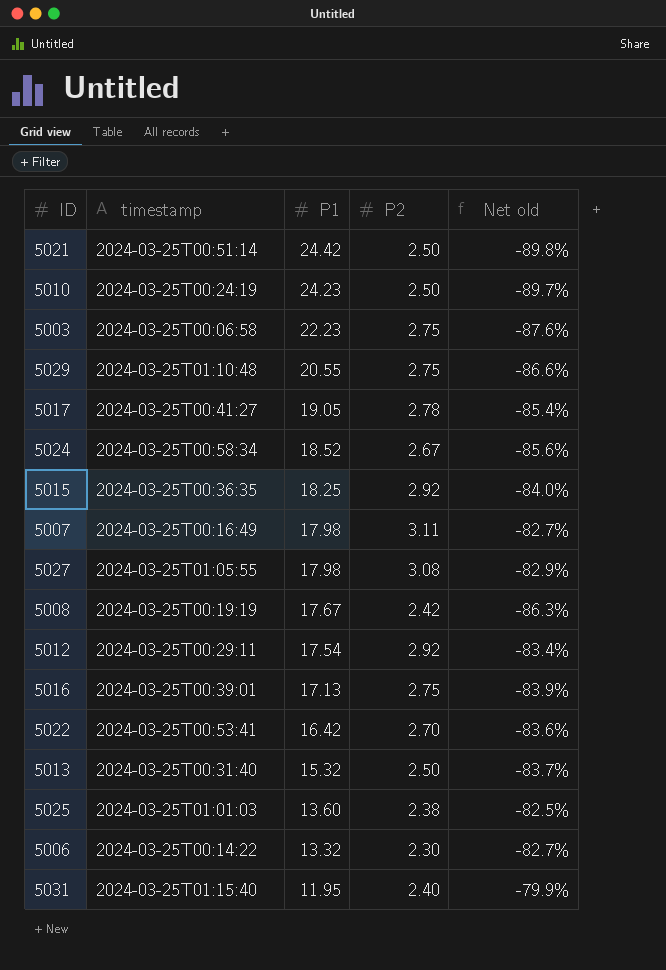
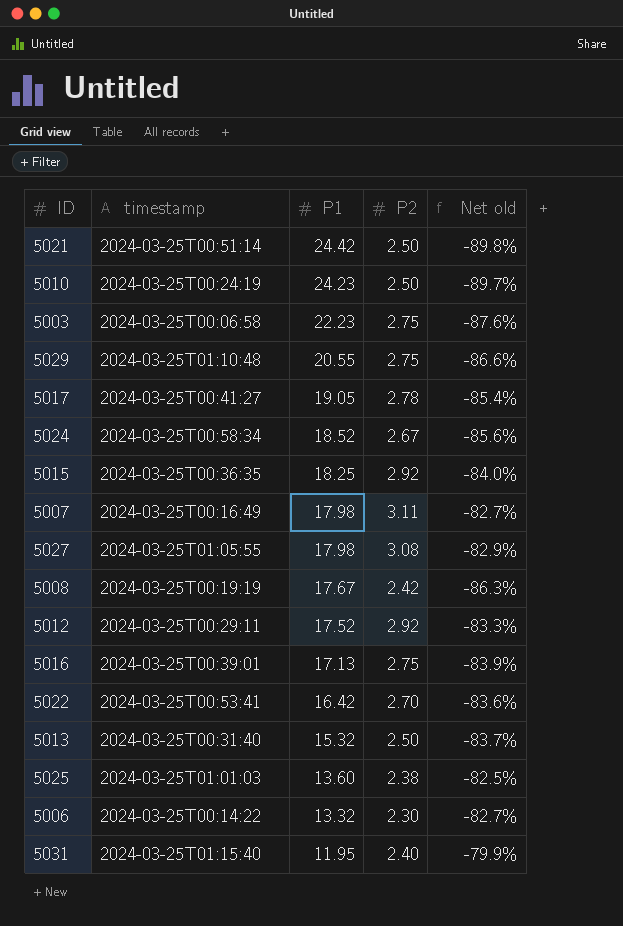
5012 | P1: 17.54 -> 17.52
5012 | Net old: -83.4% -> -83.3%

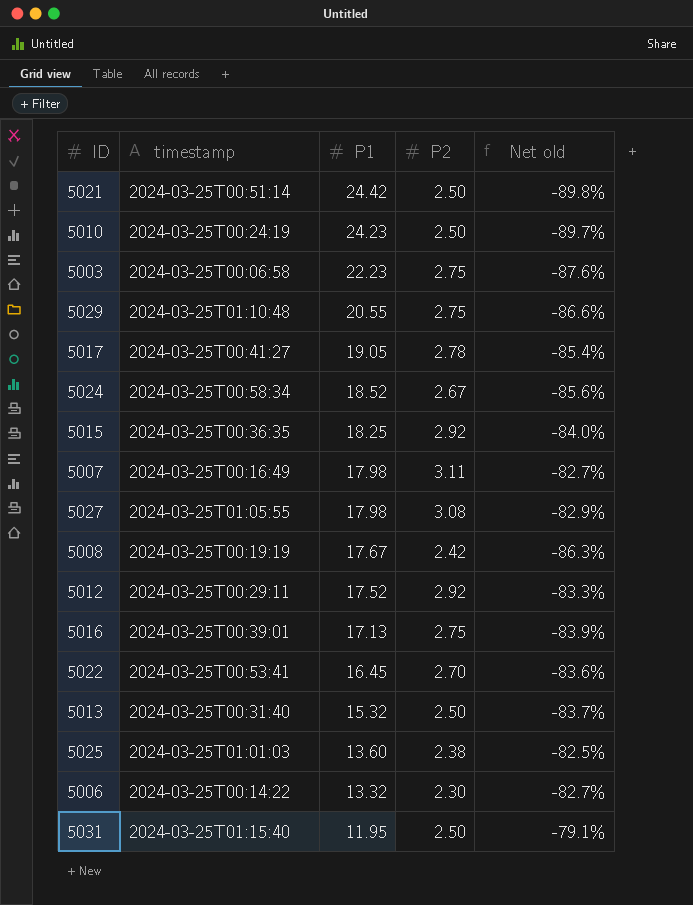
5022 | P1: 16.42 -> 16.45
5031 | P2: 2.40 -> 2.50
5031 | Net old: -79.9% -> -79.1%

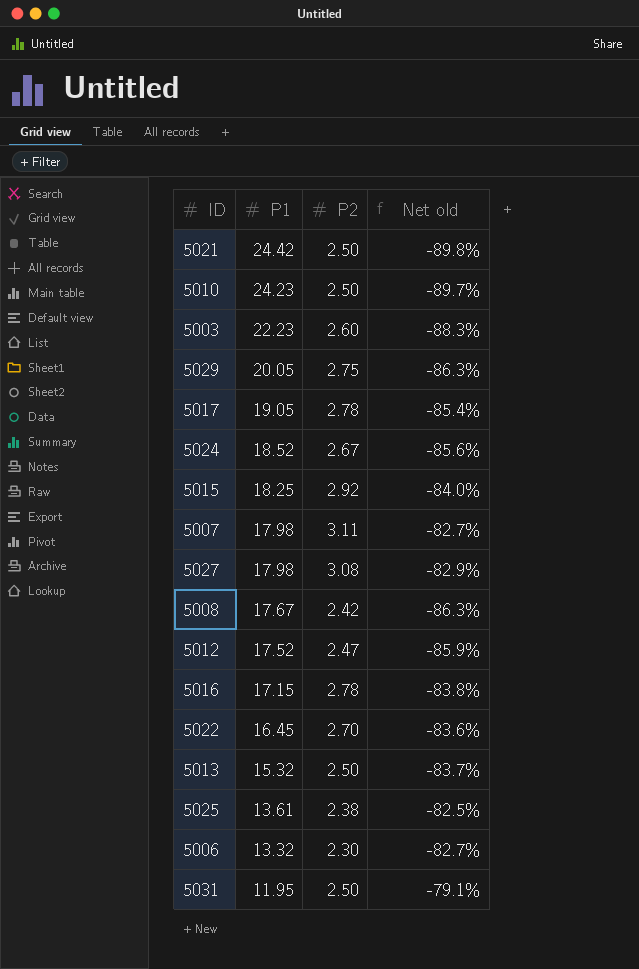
column timestamp | position: 2 -> none
5003 | P2: 2.75 -> 2.60
5003 | Net old: -87.6% -> -88.3%
5029 | P1: 20.55 -> 20.05
5029 | Net old: -86.6% -> -86.3%
5012 | P2: 2.92 -> 2.47
5012 | Net old: -83.3% -> -85.9%
5016 | P1: 17.13 -> 17.15
5016 | P2: 2.75 -> 2.78
5016 | Net old: -83.9% -> -83.8%
5025 | P1: 13.60 -> 13.61

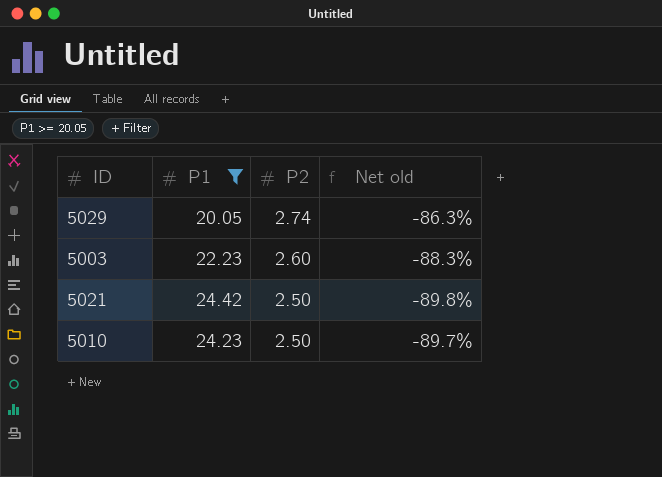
filter: none -> P1 >= 20.05
row order: P1 descending -> P2 descending
5029 | P2: 2.75 -> 2.74

